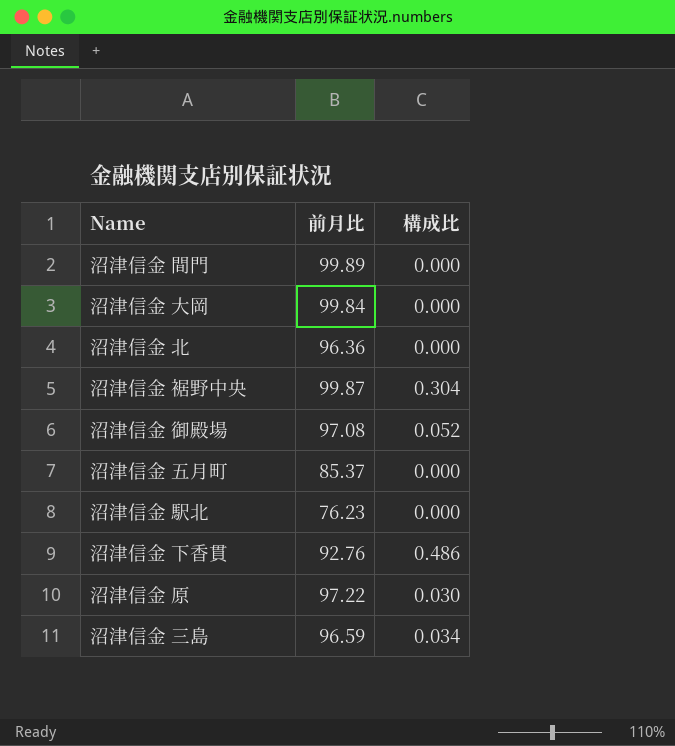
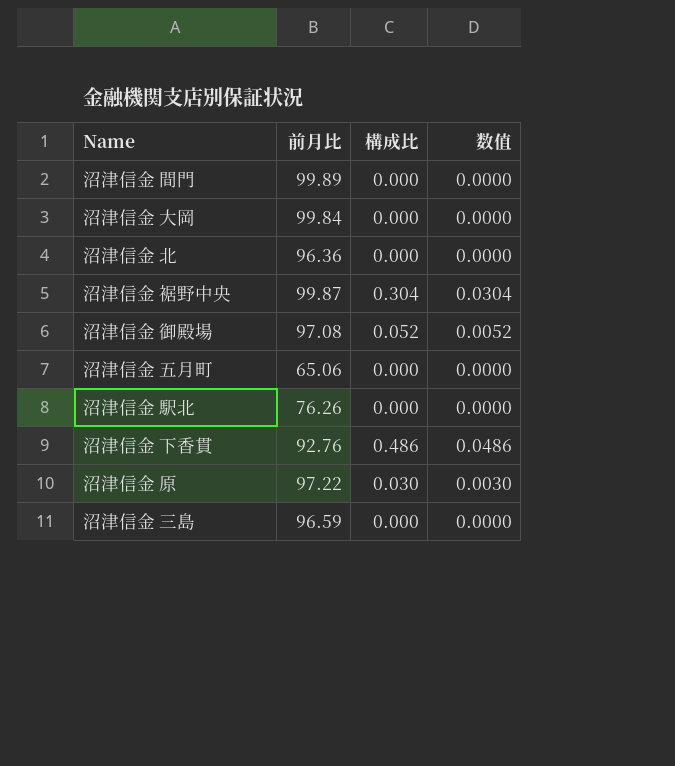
column 数值 | formula: none -> [構成比] * 0.1
沼津信金 五月町 | 前月比: 85.37 -> 65.06
沼津信金 駅北 | 前月比: 76.23 -> 76.26
沼津信金 三島 | 構成比: 0.034 -> 0.000

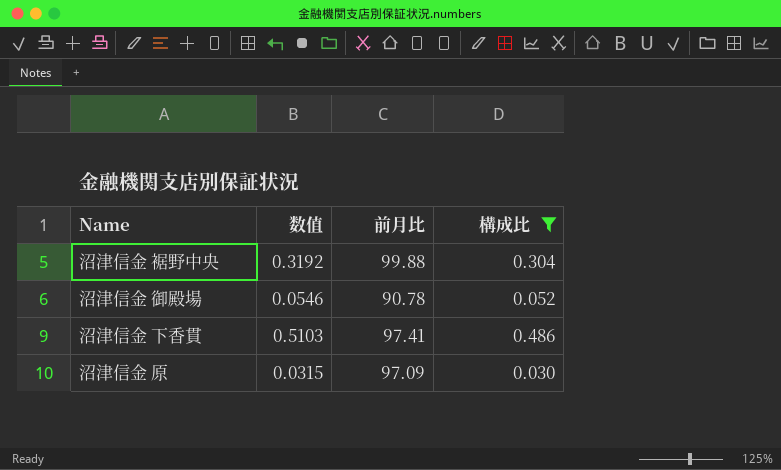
filter: none -> 構成比 != 0.000
column 数值 | formula: [構成比] * 0.1 -> [構成比] * 1.05
column 数值 | position: 4 -> 2
沼津信金 裾野中央 | 前月比: 99.87 -> 99.88
沼津信金 御殿場 | 前月比: 97.08 -> 90.78
沼津信金 下香貫 | 前月比: 92.76 -> 97.41
沼津信金 原 | 前月比: 97.22 -> 97.09

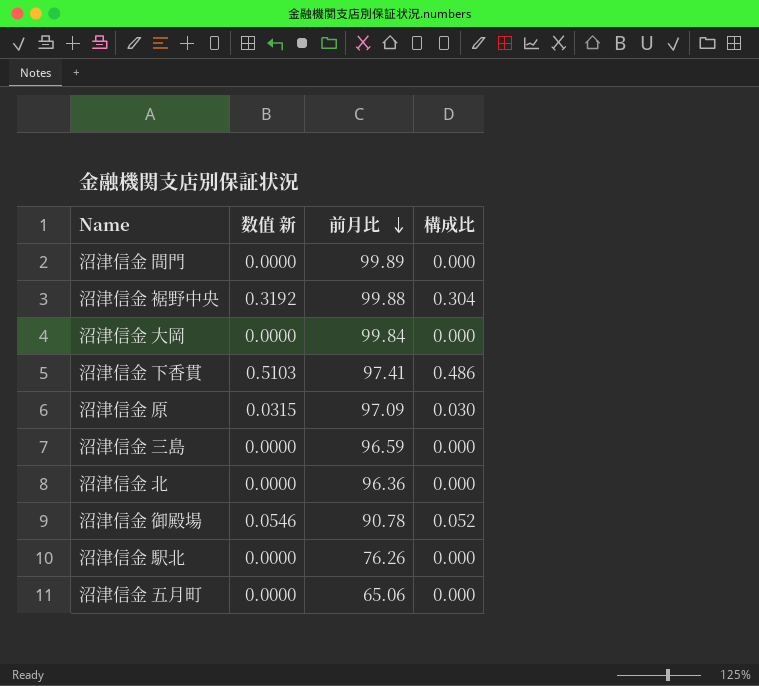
filter: 構成比 != 0.000 -> none
row order: none -> 前月比 descending
column name: 数值 -> 数值 新

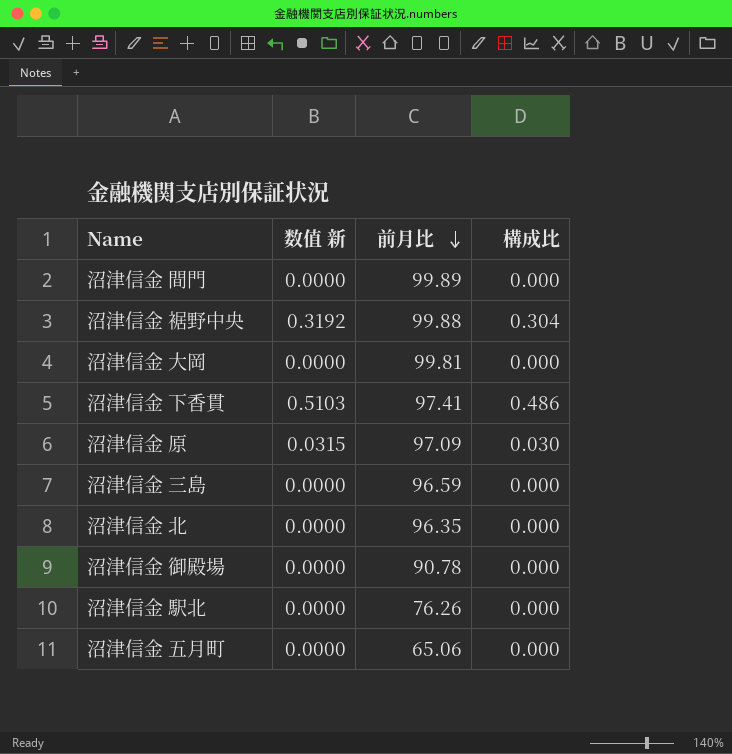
沼津信金 大岡 | 前月比: 99.84 -> 99.81
沼津信金 北 | 前月比: 96.36 -> 96.35
沼津信金 御殿場 | 数值 新: 0.0546 -> 0.0000
沼津信金 御殿場 | 構成比: 0.052 -> 0.000

